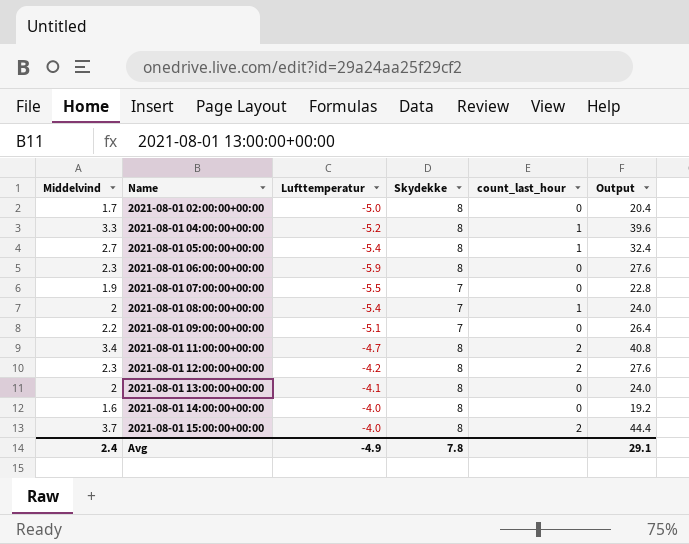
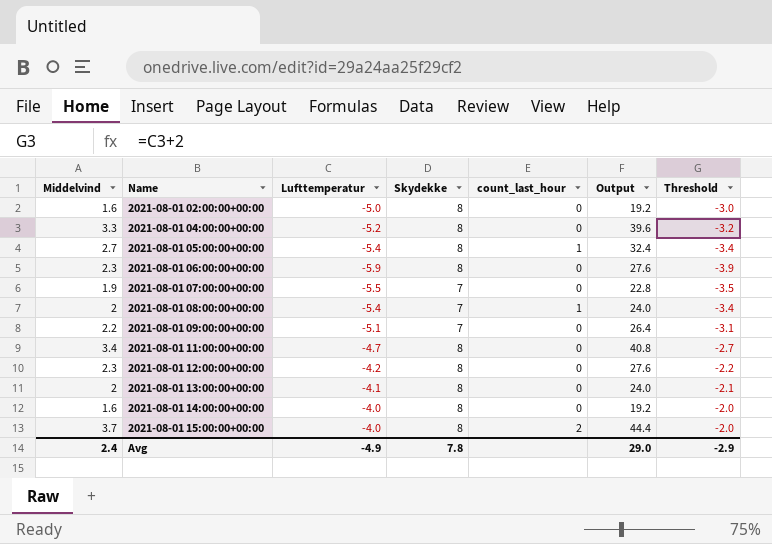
column Threshold | formula: none -> [Lufttemperatur] + 2
2021-08-01 02:00:00+00:00 | Middelvind: 1.7 -> 1.6
2021-08-01 02:00:00+00:00 | Output: 20.4 -> 19.2
2021-08-01 04:00:00+00:00 | count_last_hour: 1 -> 0
2021-08-01 11:00:00+00:00 | count_last_hour: 2 -> 0
2021-08-01 12:00:00+00:00 | count_last_hour: 2 -> 0
Avg | Output: 29.1 -> 29.0

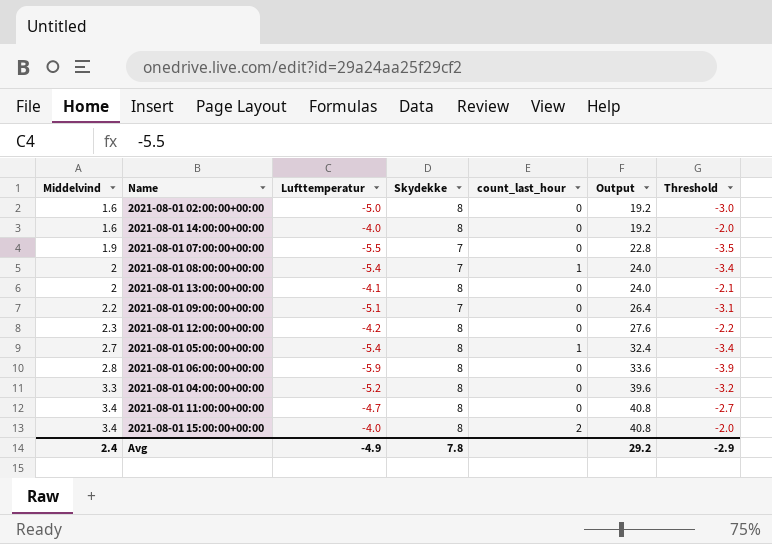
row order: Name ascending -> Middelvind ascending
2021-08-01 06:00:00+00:00 | Middelvind: 2.3 -> 2.8
2021-08-01 06:00:00+00:00 | Output: 27.6 -> 33.6
2021-08-01 15:00:00+00:00 | Middelvind: 3.7 -> 3.4
2021-08-01 15:00:00+00:00 | Output: 44.4 -> 40.8
Avg | Output: 29.0 -> 29.2

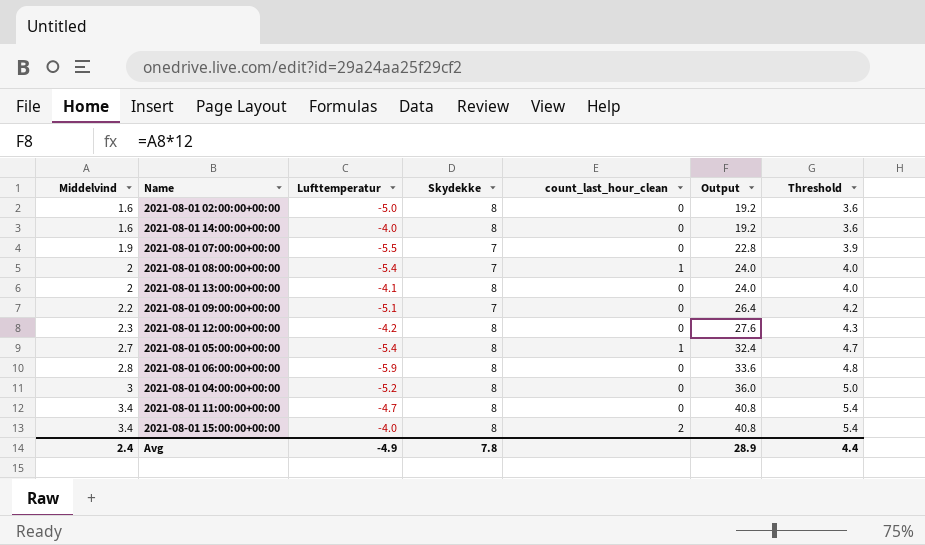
column name: count_last_hour -> count_last_hour_clean
column Threshold | formula: [Lufttemperatur] + 2 -> [Middelvind] + 2
2021-08-01 04:00:00+00:00 | Middelvind: 3.3 -> 3
2021-08-01 04:00:00+00:00 | Output: 39.6 -> 36.0
Avg | Output: 29.2 -> 28.9
Avg | Threshold: -2.9 -> 4.4

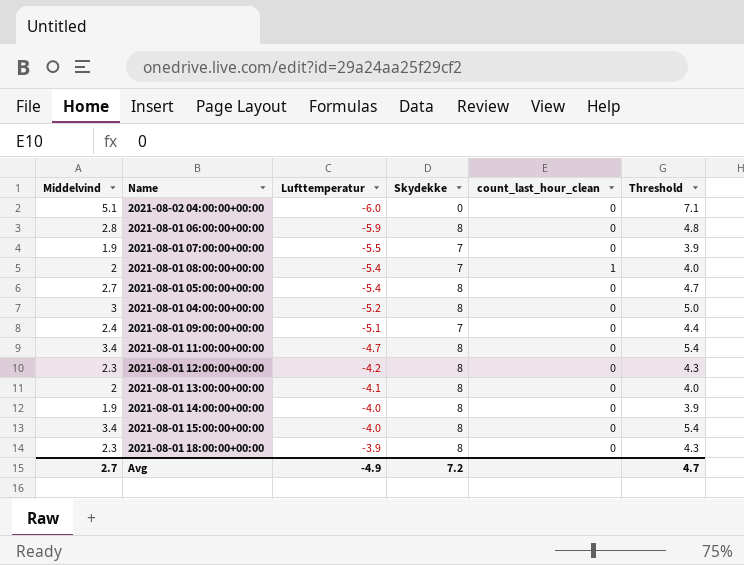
row order: Middelvind ascending -> Lufttemperatur ascending
column Output | formula: [Middelvind] * 12 -> none
row 2021-08-01 02:00:00+00:00: 1.6 | -5.0 | 8 | 0 | 19.2 | 3.6 -> none
row 2021-08-02 04:00:00+00:00: none -> 5.1 | -6.0 | 0 | 0 | 7.1
2021-08-01 05:00:00+00:00 | count_last_hour_clean: 1 -> 0
2021-08-01 09:00:00+00:00 | Middelvind: 2.2 -> 2.4
2021-08-01 09:00:00+00:00 | Threshold: 4.2 -> 4.4
2021-08-01 14:00:00+00:00 | Middelvind: 1.6 -> 1.9
2021-08-01 14:00:00+00:00 | Threshold: 3.6 -> 3.9
2021-08-01 15:00:00+00:00 | count_last_hour_clean: 2 -> 0
row 2021-08-01 18:00:00+00:00: none -> 2.3 | -3.9 | 8 | 0 | 4.3
Avg | Middelvind: 2.4 -> 2.7
Avg | Skydekke: 7.8 -> 7.2
Avg | Threshold: 4.4 -> 4.7

